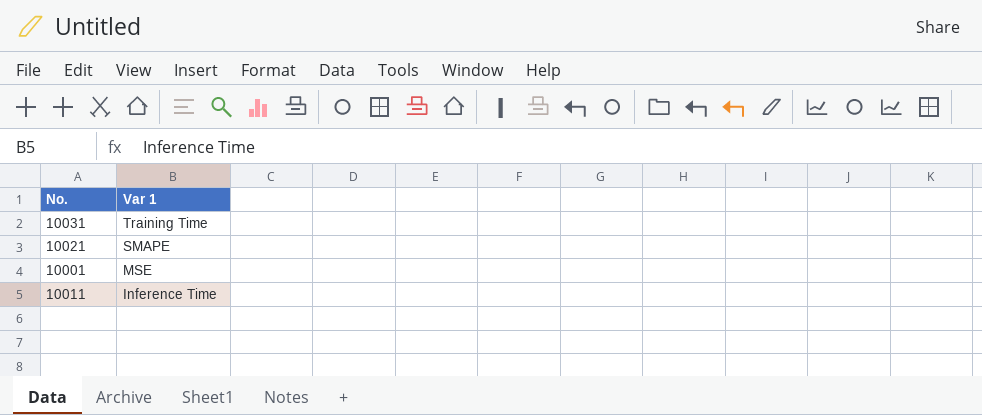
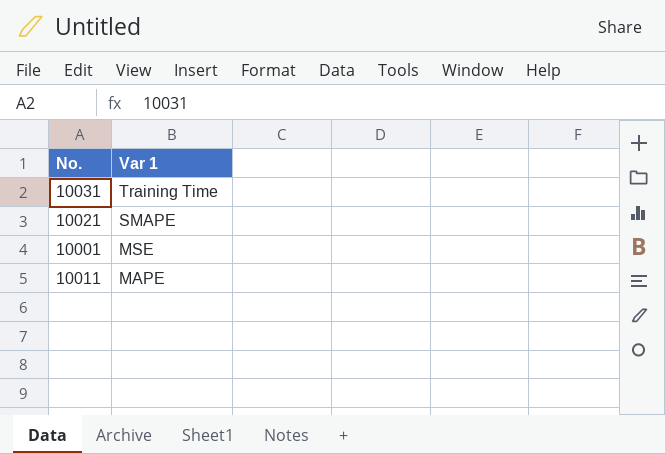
10011 | Var 1: Inference Time -> MAPE

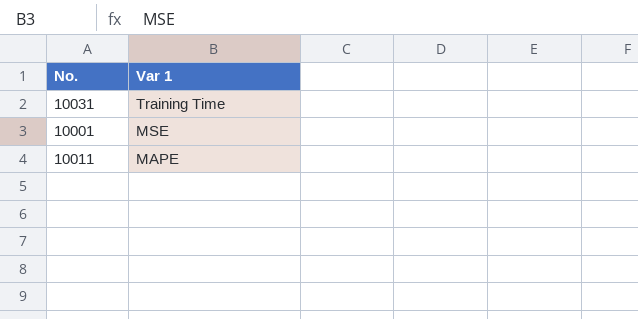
row 10021: SMAPE -> none

